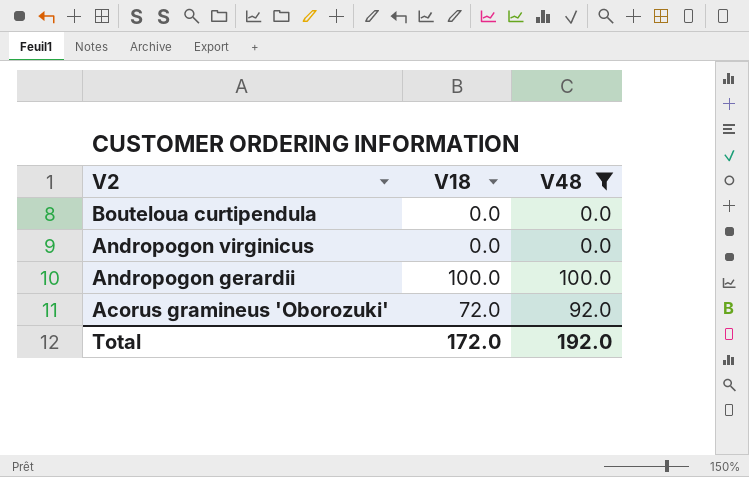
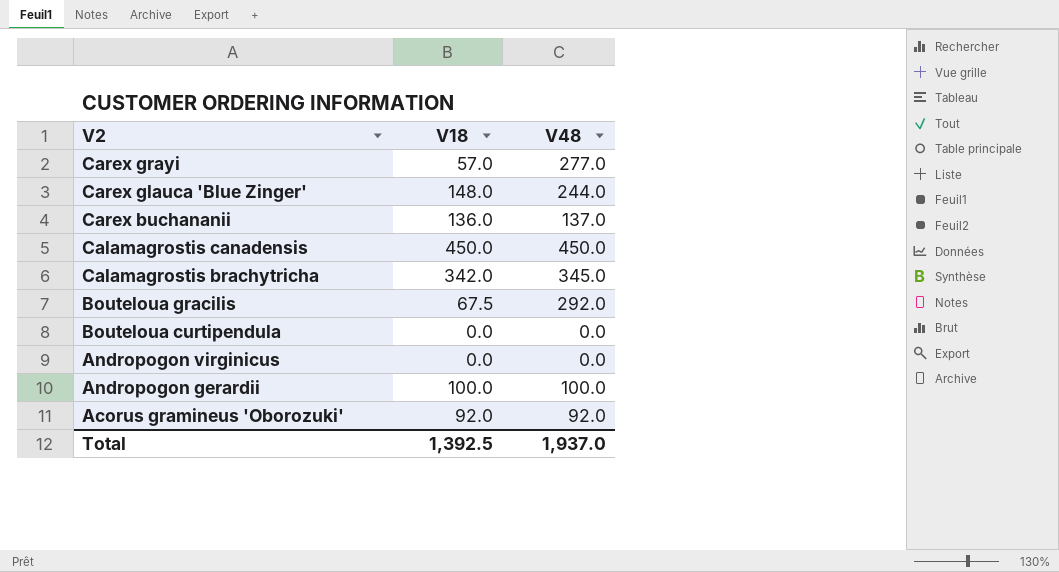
filter: V48 <= 100.0 -> none
Acorus gramineus 'Oborozuki' | V18: 72.0 -> 92.0
Total | V18: 172.0 -> 1,392.5
Total | V48: 192.0 -> 1,937.0

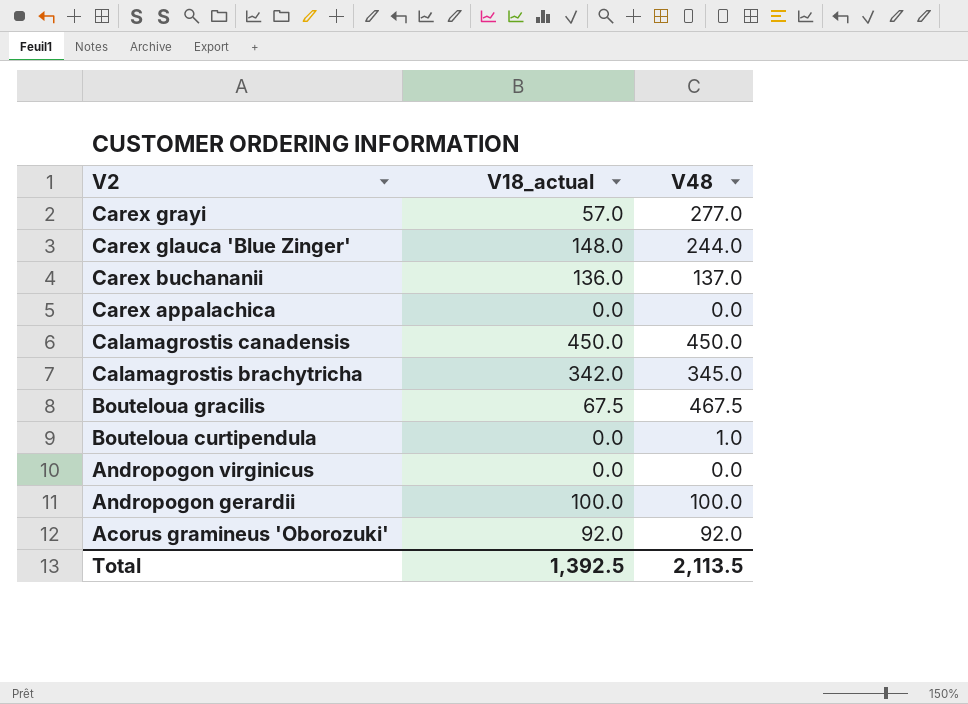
column name: V18 -> V18_actual
row Carex appalachica: none -> 0.0 | 0.0
Bouteloua gracilis | V48: 292.0 -> 467.5
Bouteloua curtipendula | V48: 0.0 -> 1.0
Total | V48: 1,937.0 -> 2,113.5

